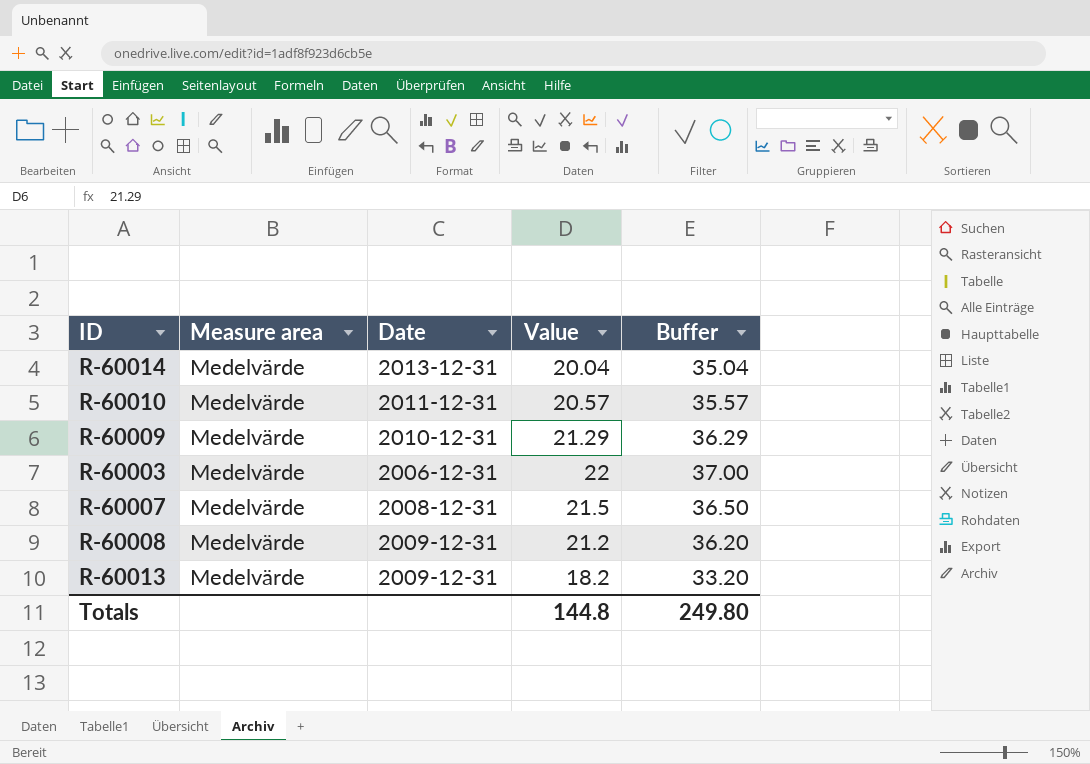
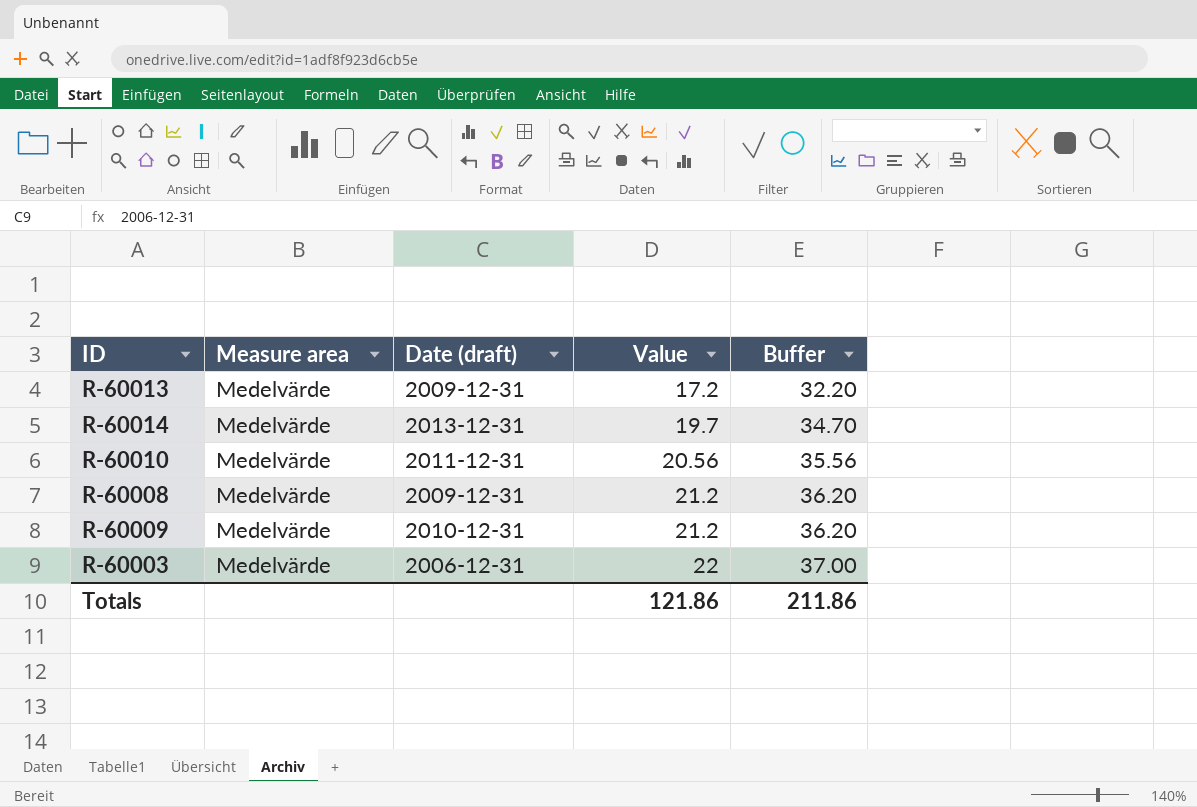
row order: none -> Value ascending
column name: Date -> Date (draft)
row R-60007: Medelvärde | 2008-12-31 | 21.5 | 36.50 -> none
R-60013 | Value: 18.2 -> 17.2
R-60013 | Buffer: 33.20 -> 32.20
R-60014 | Value: 20.04 -> 19.7
R-60014 | Buffer: 35.04 -> 34.70
R-60010 | Value: 20.57 -> 20.56
R-60010 | Buffer: 35.57 -> 35.56
R-60009 | Value: 21.29 -> 21.2
R-60009 | Buffer: 36.29 -> 36.20
Totals | Value: 144.8 -> 121.86
Totals | Buffer: 249.80 -> 211.86

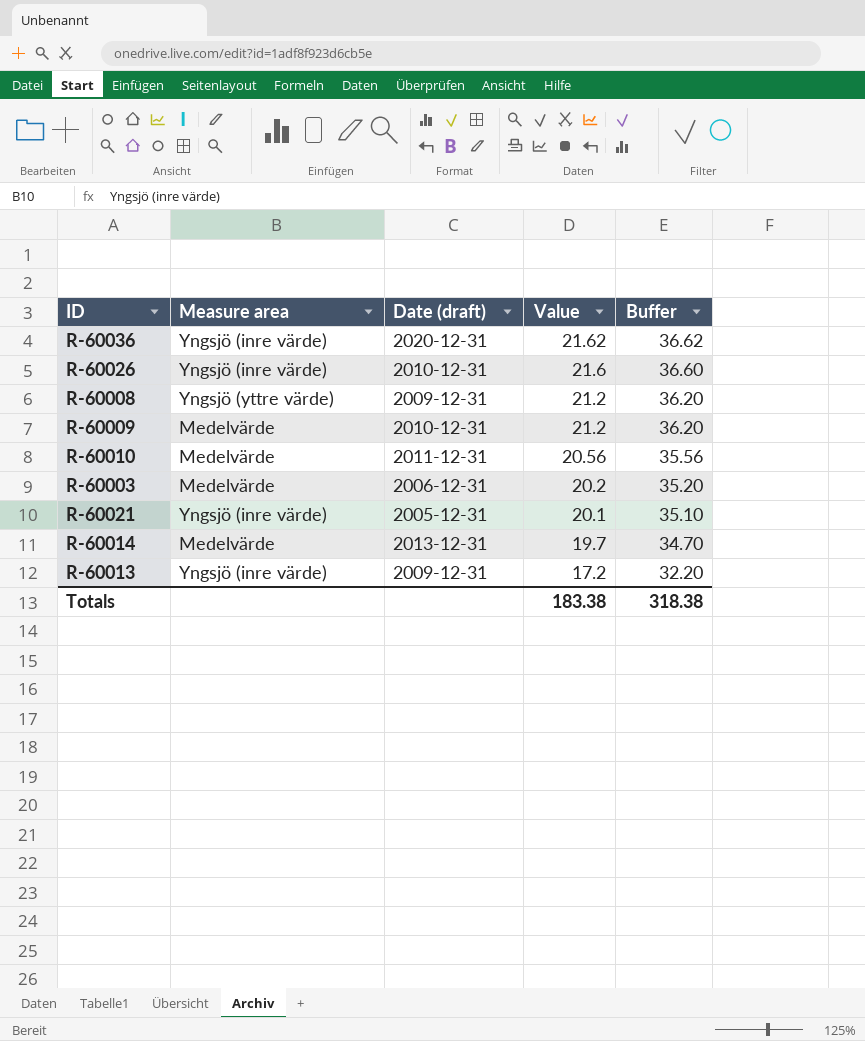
row order: Value ascending -> Value descending
row R-60036: none -> Yngsjö (inre värde) | 2020-12-31 | 21.62 | 36.62
row R-60026: none -> Yngsjö (inre värde) | 2010-12-31 | 21.6 | 36.60
R-60008 | Measure area: Medelvärde -> Yngsjö (yttre värde)
R-60003 | Value: 22 -> 20.2
R-60003 | Buffer: 37.00 -> 35.20
row R-60021: none -> Yngsjö (inre värde) | 2005-12-31 | 20.1 | 35.10
R-60013 | Measure area: Medelvärde -> Yngsjö (inre värde)
Totals | Value: 121.86 -> 183.38
Totals | Buffer: 211.86 -> 318.38

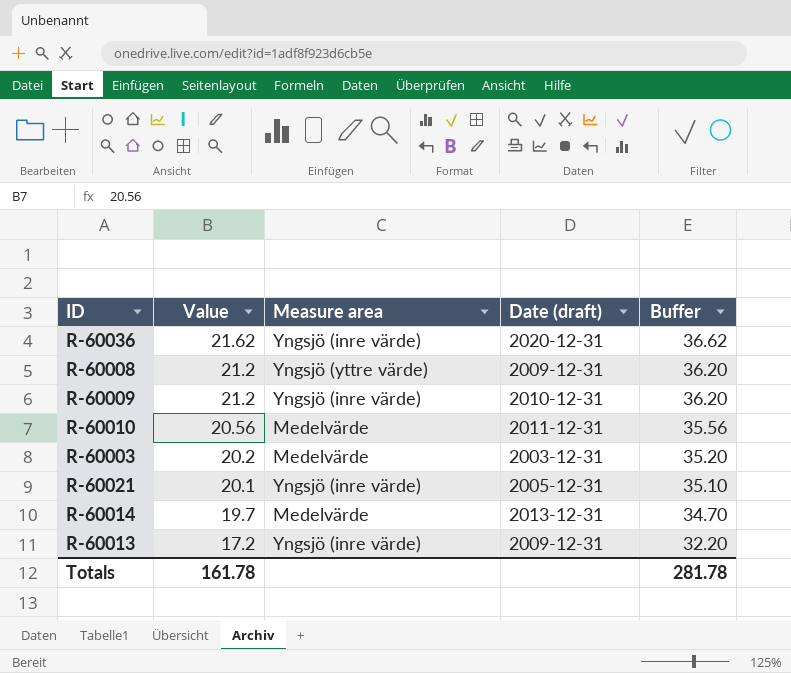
column Value | position: 4 -> 2
row R-60026: Yngsjö (inre värde) | 2010-12-31 | 21.6 | 36.60 -> none
R-60009 | Measure area: Medelvärde -> Yngsjö (inre värde)
R-60003 | Date (draft): 2006-12-31 -> 2003-12-31
Totals | Value: 183.38 -> 161.78
Totals | Buffer: 318.38 -> 281.78

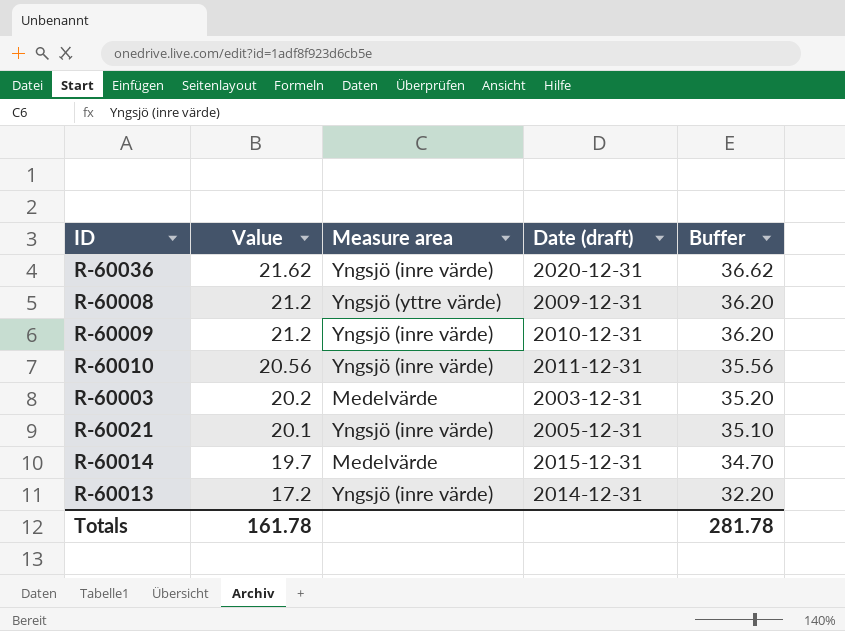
R-60010 | Measure area: Medelvärde -> Yngsjö (inre värde)
R-60014 | Date (draft): 2013-12-31 -> 2015-12-31
R-60013 | Date (draft): 2009-12-31 -> 2014-12-31

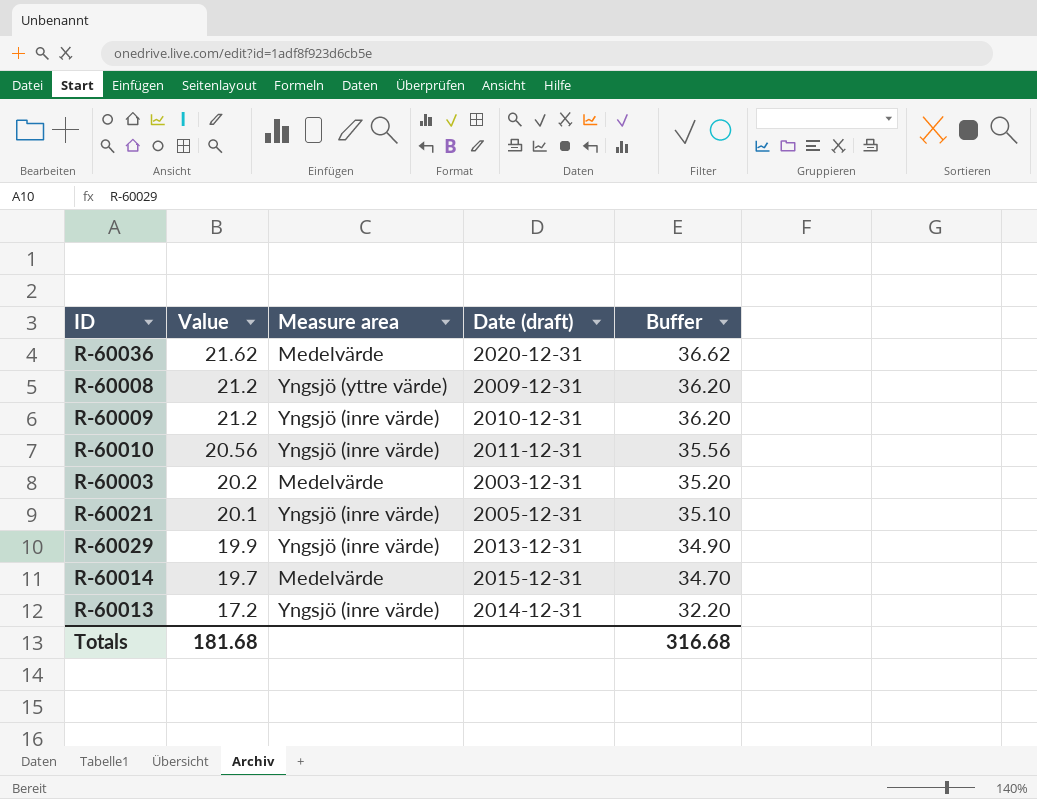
R-60036 | Measure area: Yngsjö (inre värde) -> Medelvärde
row R-60029: none -> 19.9 | Yngsjö (inre värde) | 2013-12-31 | 34.90
Totals | Value: 161.78 -> 181.68
Totals | Buffer: 281.78 -> 316.68

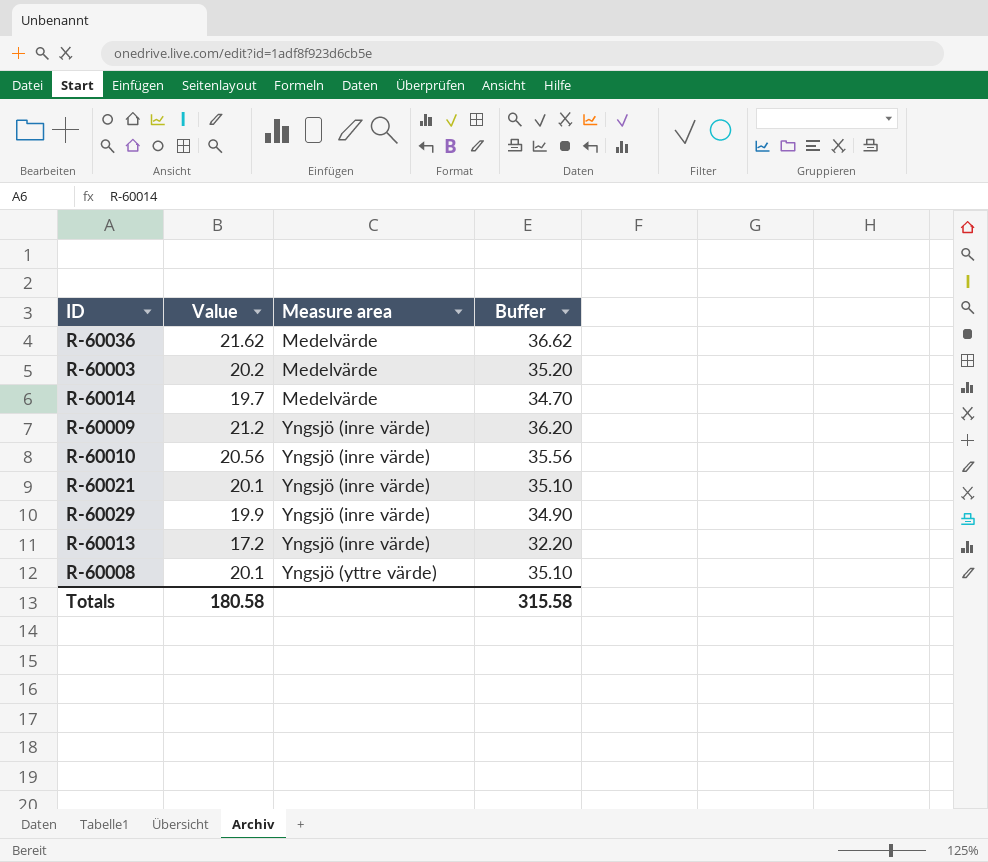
row order: Value descending -> Measure area ascending
column Date (draft) | position: 4 -> none
R-60008 | Value: 21.2 -> 20.1
R-60008 | Buffer: 36.20 -> 35.10
Totals | Value: 181.68 -> 180.58
Totals | Buffer: 316.68 -> 315.58

